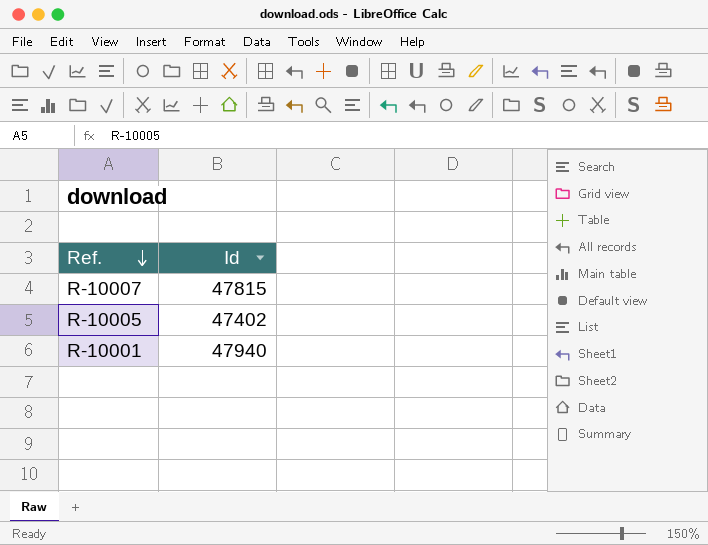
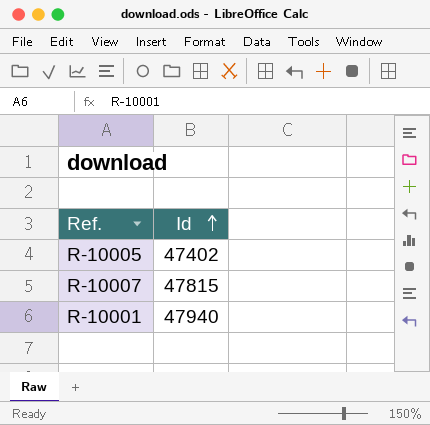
row order: Ref. descending -> Id ascending

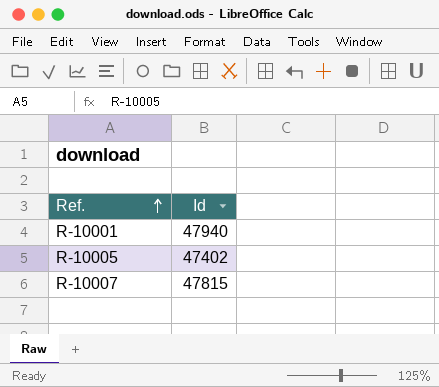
row order: Id ascending -> Ref. ascending

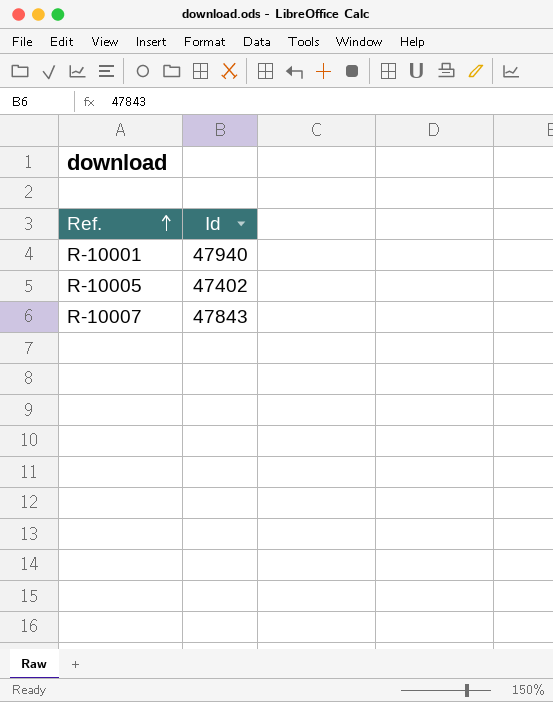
R-10007 | Id: 47815 -> 47843

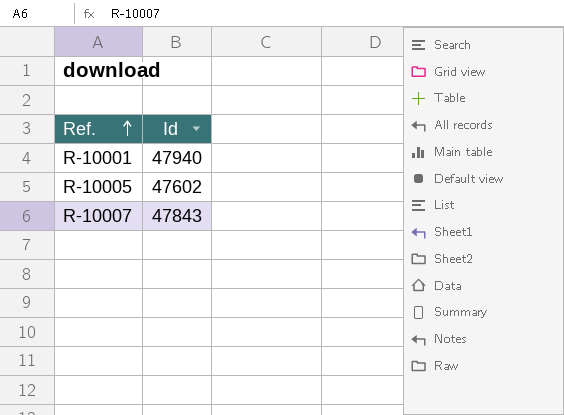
R-10005 | Id: 47402 -> 47602

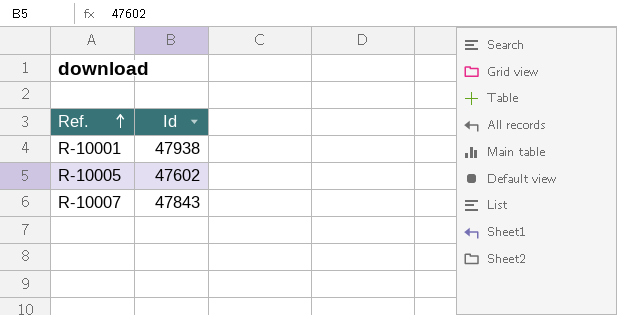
R-10001 | Id: 47940 -> 47938

